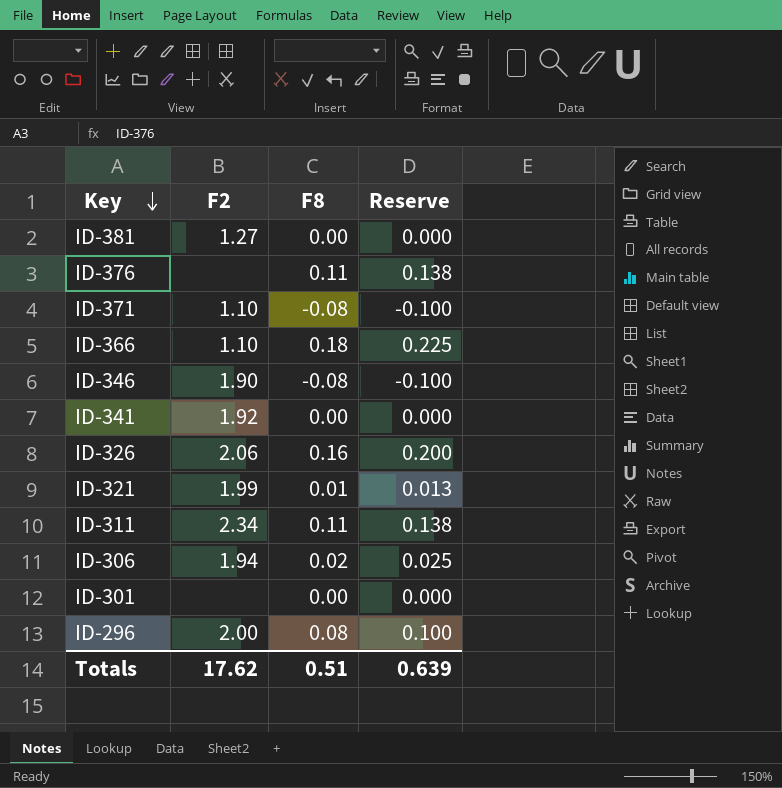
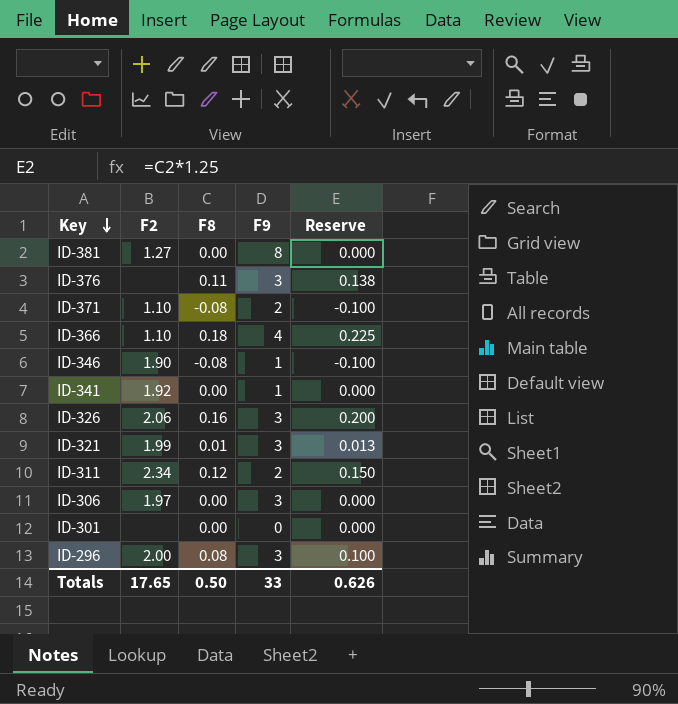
column F9 | position: none -> 4
ID-311 | F8: 0.11 -> 0.12
ID-311 | Reserve: 0.138 -> 0.150
ID-306 | F2: 1.94 -> 1.97
ID-306 | F8: 0.02 -> 0.00
ID-306 | Reserve: 0.025 -> 0.000
Totals | F2: 17.62 -> 17.65
Totals | F8: 0.51 -> 0.50
Totals | Reserve: 0.639 -> 0.626

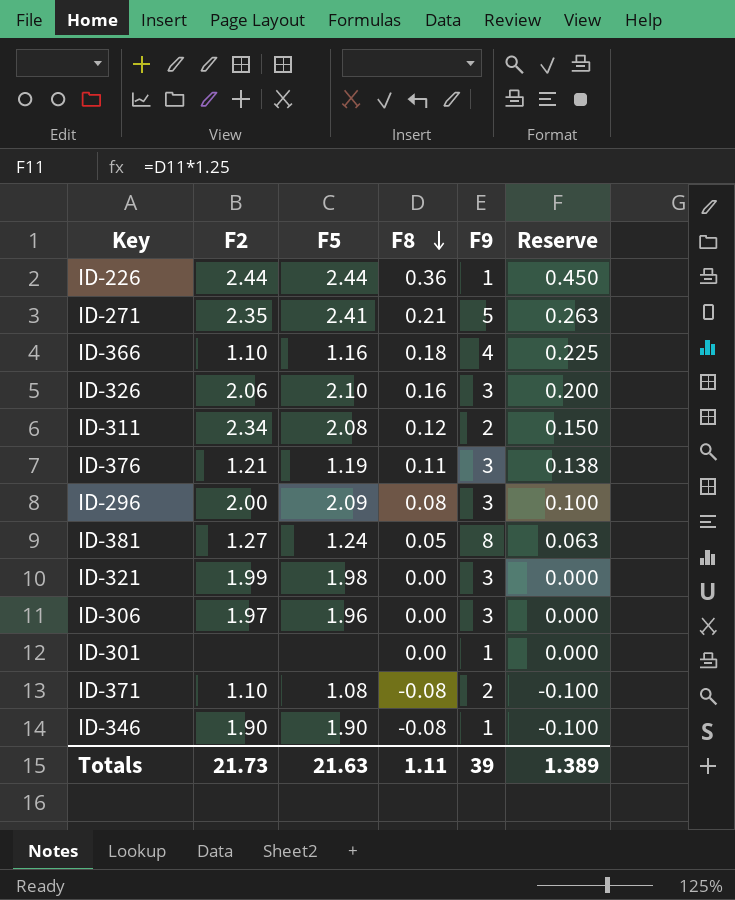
row order: Key descending -> F8 descending
column F5 | position: none -> 3
row ID-341: 1.92 | 0.00 | 1 | 0.000 -> none
row ID-226: none -> 2.44 | 2.44 | 0.36 | 1 | 0.450
row ID-271: none -> 2.35 | 2.41 | 0.21 | 5 | 0.263
ID-376 | F2: none -> 1.21
ID-381 | F8: 0.00 -> 0.05
ID-381 | Reserve: 0.000 -> 0.063
ID-321 | F8: 0.01 -> 0.00
ID-321 | Reserve: 0.013 -> 0.000
ID-301 | F9: 0 -> 1
Totals | F2: 17.65 -> 21.73
Totals | F8: 0.50 -> 1.11
Totals | F9: 33 -> 39
Totals | Reserve: 0.626 -> 1.389

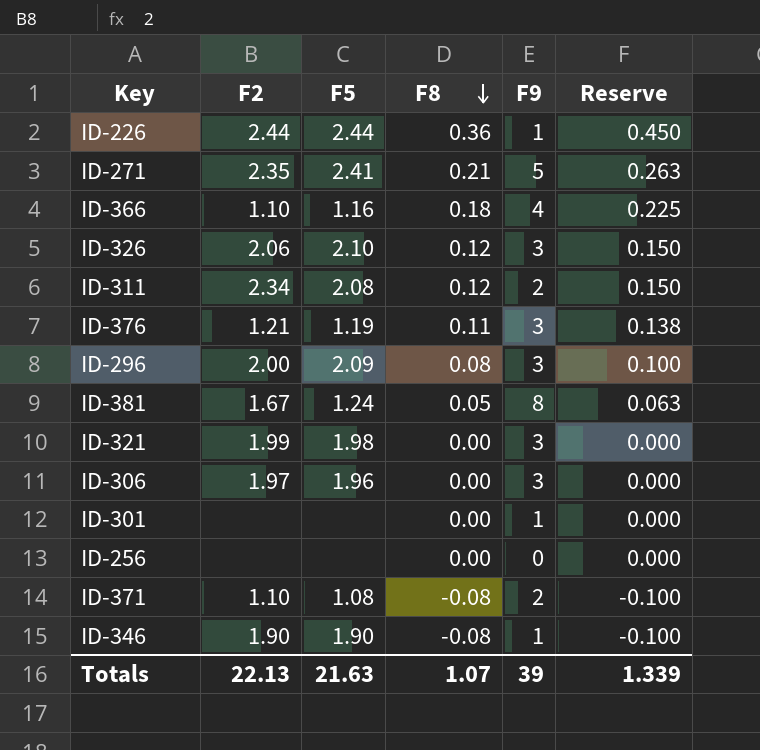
ID-326 | F8: 0.16 -> 0.12
ID-326 | Reserve: 0.200 -> 0.150
ID-381 | F2: 1.27 -> 1.67
row ID-256: none -> none | none | 0.00 | 0 | 0.000
Totals | F2: 21.73 -> 22.13
Totals | F8: 1.11 -> 1.07
Totals | Reserve: 1.389 -> 1.339

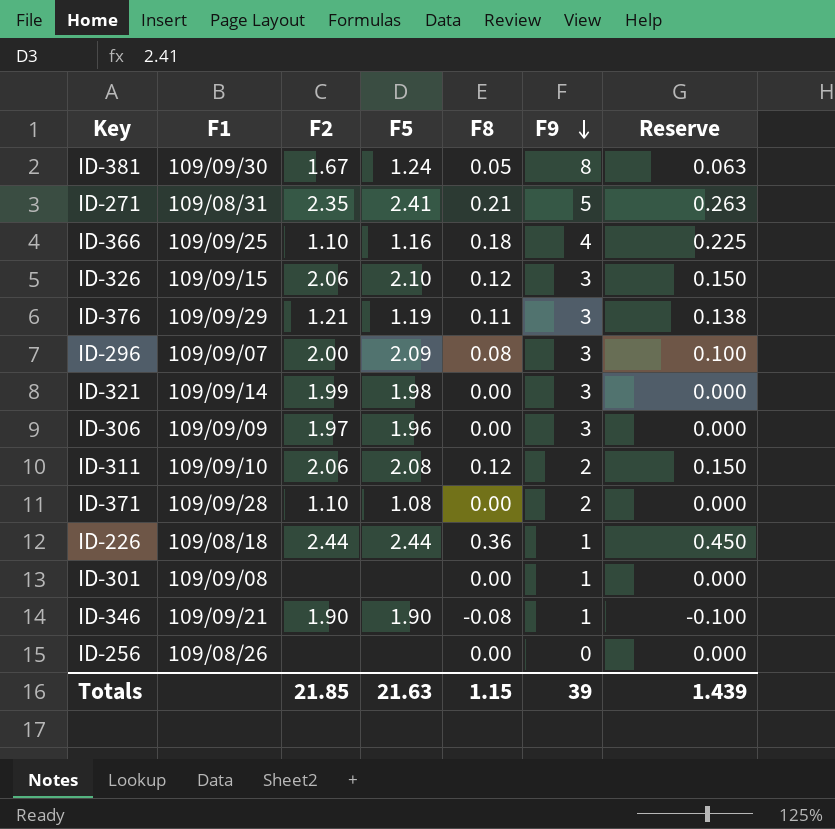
row order: F8 descending -> F9 descending
column F1 | position: none -> 2
ID-311 | F2: 2.34 -> 2.06
ID-371 | F8: -0.08 -> 0.00
ID-371 | Reserve: -0.100 -> 0.000
Totals | F2: 22.13 -> 21.85
Totals | F8: 1.07 -> 1.15
Totals | Reserve: 1.339 -> 1.439

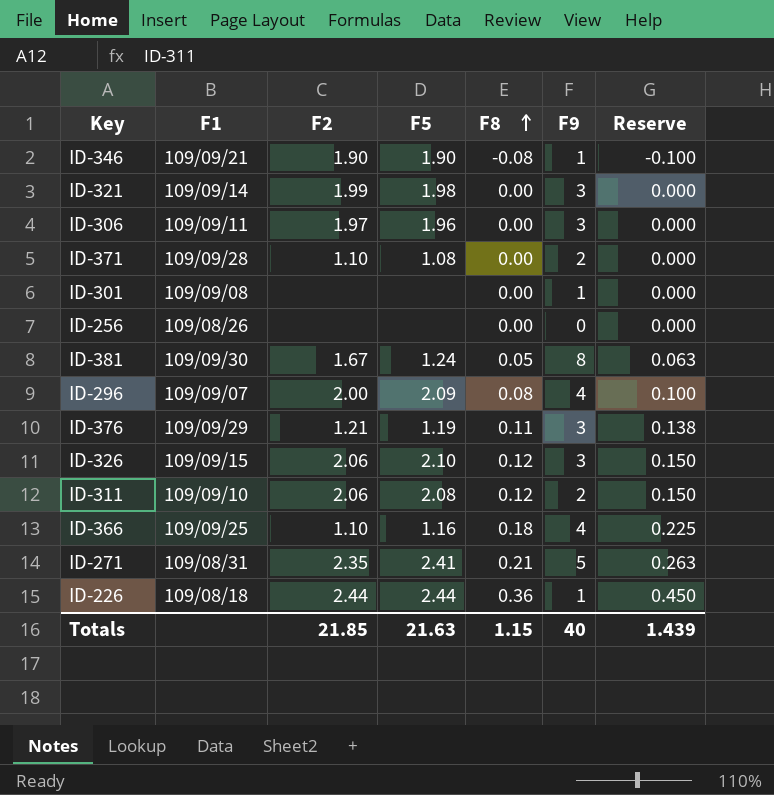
row order: F9 descending -> F8 ascending
ID-306 | F1: 109/09/09 -> 109/09/11
ID-296 | F9: 3 -> 4
Totals | F9: 39 -> 40

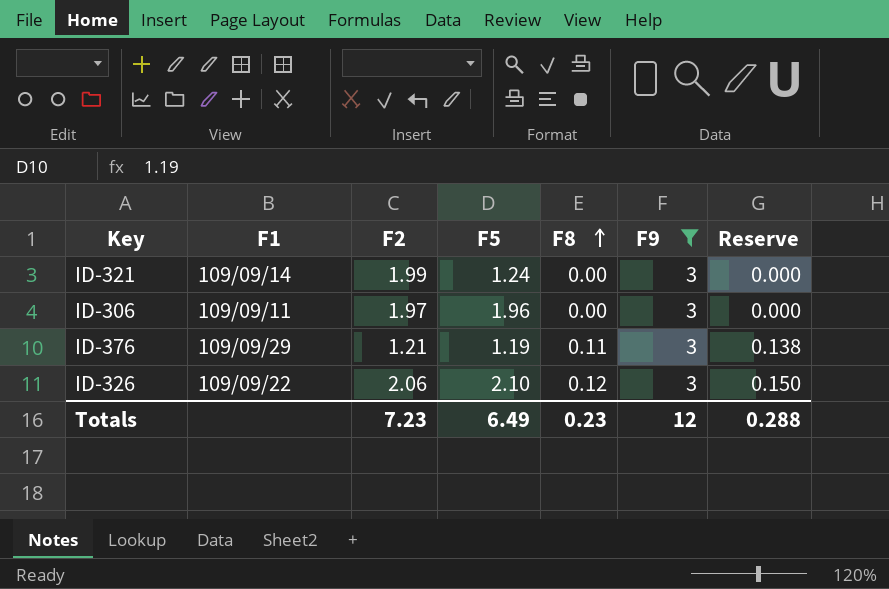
filter: none -> F9 = 3
ID-321 | F5: 1.98 -> 1.24
ID-326 | F1: 109/09/15 -> 109/09/22
Totals | F2: 21.85 -> 7.23
Totals | F5: 21.63 -> 6.49
Totals | F8: 1.15 -> 0.23
Totals | F9: 40 -> 12
Totals | Reserve: 1.439 -> 0.288

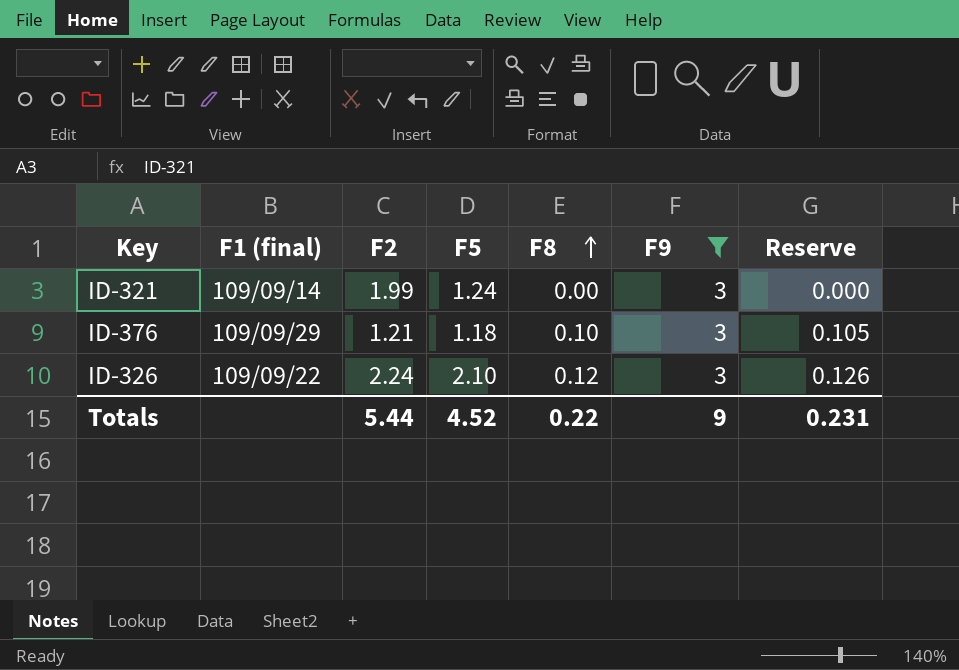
column name: F1 -> F1 (final)
column Reserve | formula: [F8] * 1.25 -> [F8] * 1.05
row ID-306: 109/09/11 | 1.97 | 1.96 | 0.00 | 3 | 0.000 -> none
ID-376 | F5: 1.19 -> 1.18
ID-376 | F8: 0.11 -> 0.10
ID-326 | F2: 2.06 -> 2.24
Totals | F2: 7.23 -> 5.44
Totals | F5: 6.49 -> 4.52
Totals | F8: 0.23 -> 0.22
Totals | F9: 12 -> 9
Totals | Reserve: 0.288 -> 0.231

